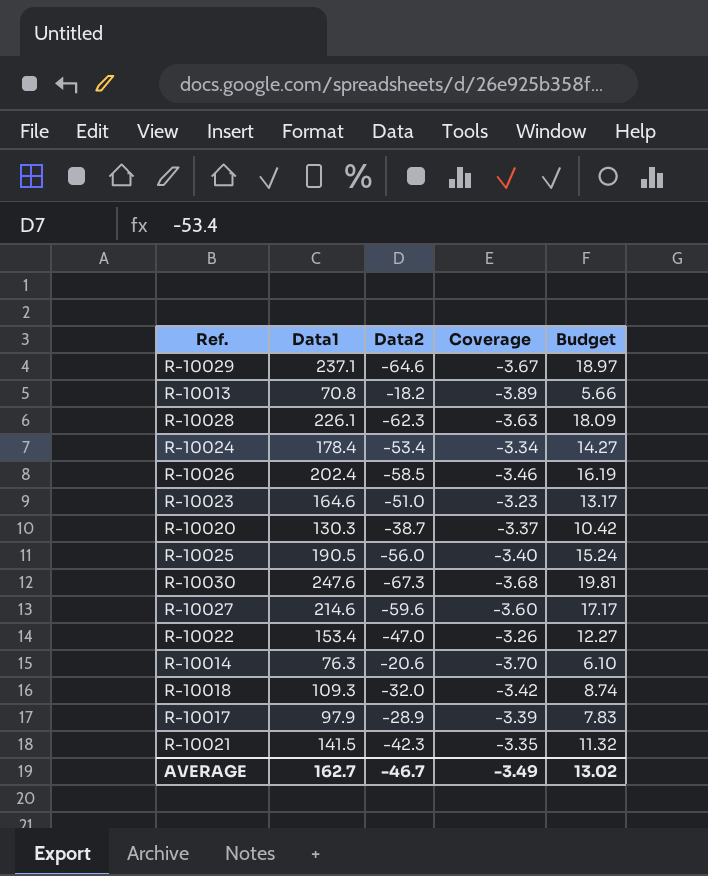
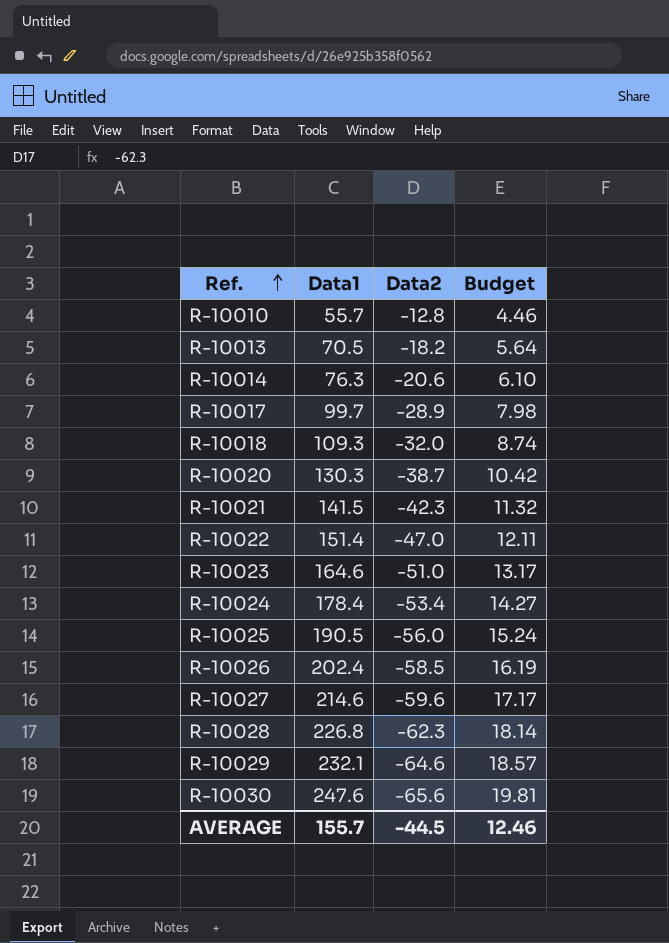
row order: none -> Ref. ascending
column Coverage | formula: [Data1] / [Data2] -> none
row R-10010: none -> 55.7 | -12.8 | 4.46
R-10013 | Data1: 70.8 -> 70.5
R-10013 | Budget: 5.66 -> 5.64
R-10017 | Data1: 97.9 -> 99.7
R-10017 | Budget: 7.83 -> 7.98
R-10022 | Data1: 153.4 -> 151.4
R-10022 | Budget: 12.27 -> 12.11
R-10028 | Data1: 226.1 -> 226.8
R-10028 | Budget: 18.09 -> 18.14
R-10029 | Data1: 237.1 -> 232.1
R-10029 | Budget: 18.97 -> 18.57
R-10030 | Data2: -67.3 -> -65.6
AVERAGE | Data1: 162.7 -> 155.7
AVERAGE | Data2: -46.7 -> -44.5
AVERAGE | Budget: 13.02 -> 12.46

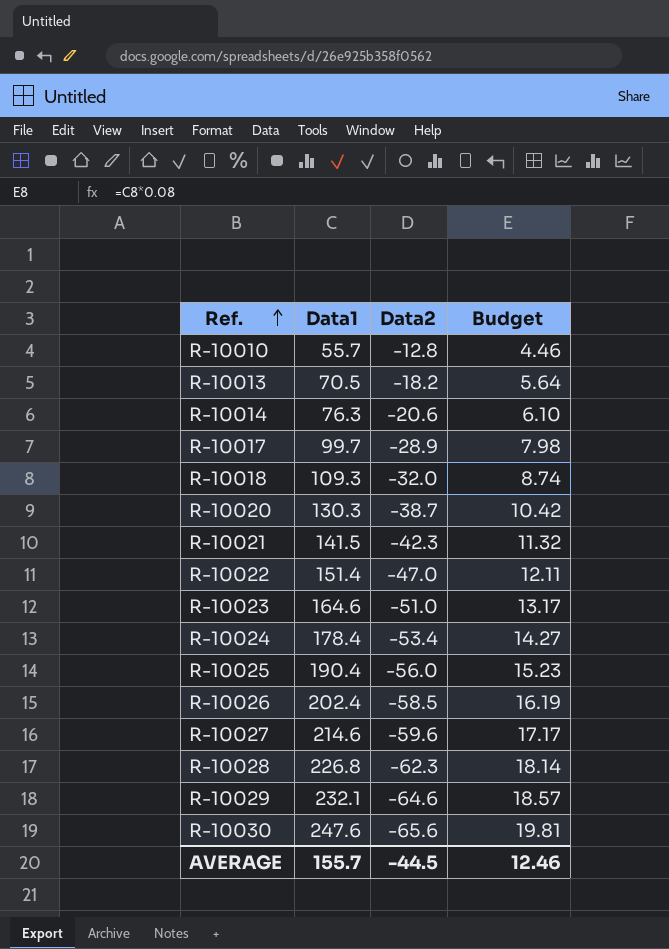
R-10025 | Data1: 190.5 -> 190.4
R-10025 | Budget: 15.24 -> 15.23

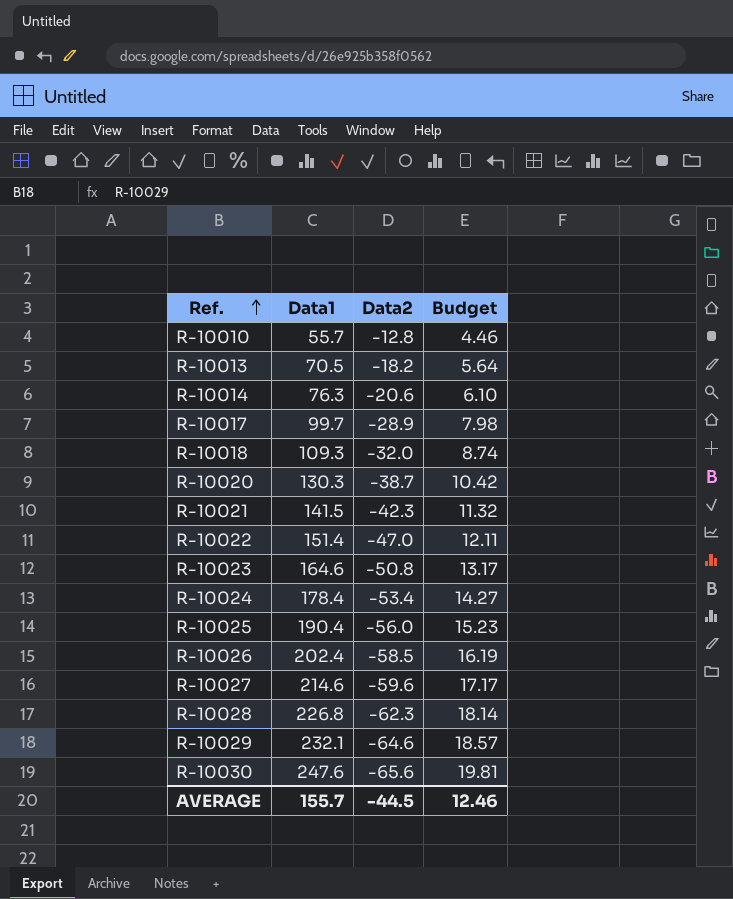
R-10023 | Data2: -51.0 -> -50.8

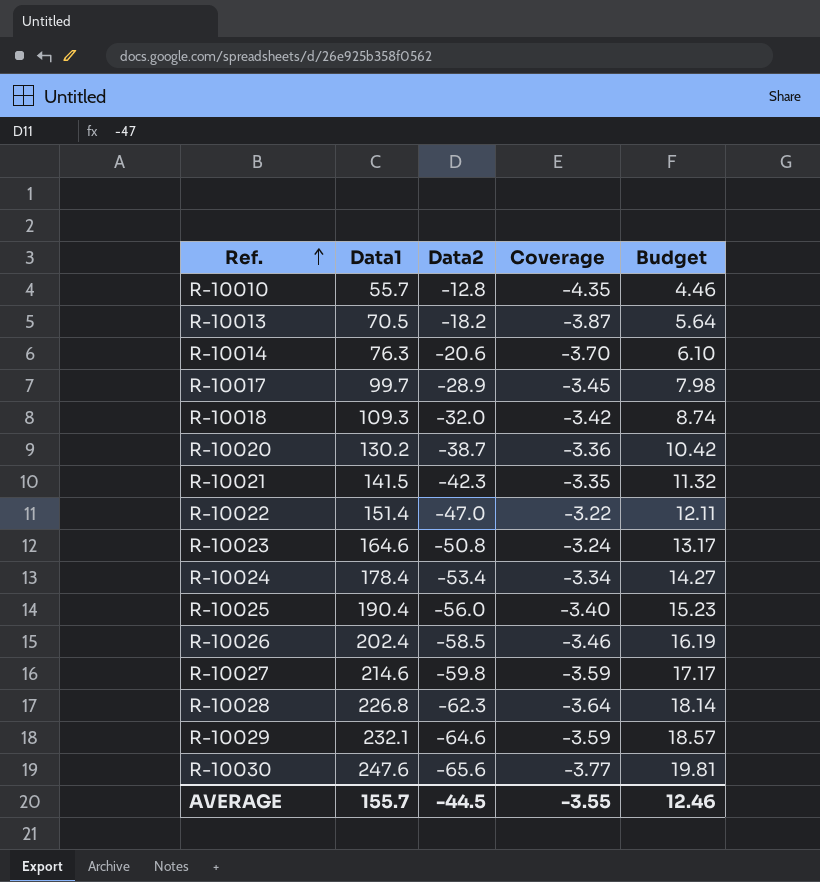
column Coverage | formula: none -> [Data1] / [Data2]
R-10020 | Data1: 130.3 -> 130.2
R-10027 | Data2: -59.6 -> -59.8

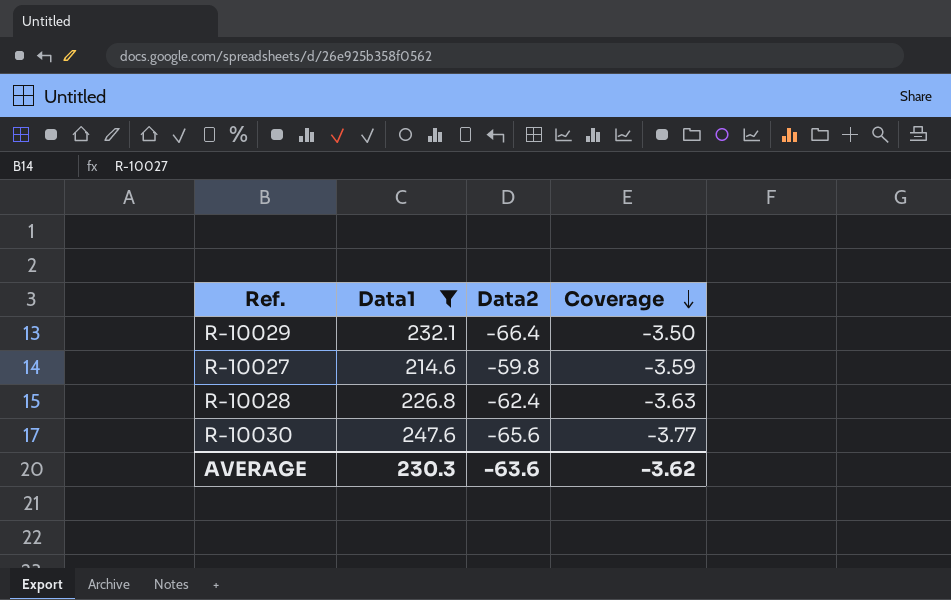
filter: none -> Data1 >= 214.6
row order: Ref. ascending -> Coverage descending
column Budget | formula: [Data1] * 0.08 -> none
R-10029 | Data2: -64.6 -> -66.4
R-10029 | Coverage: -3.59 -> -3.50
R-10028 | Data2: -62.3 -> -62.4
R-10028 | Coverage: -3.64 -> -3.63
AVERAGE | Data1: 155.7 -> 230.3
AVERAGE | Data2: -44.5 -> -63.6
AVERAGE | Coverage: -3.55 -> -3.62

